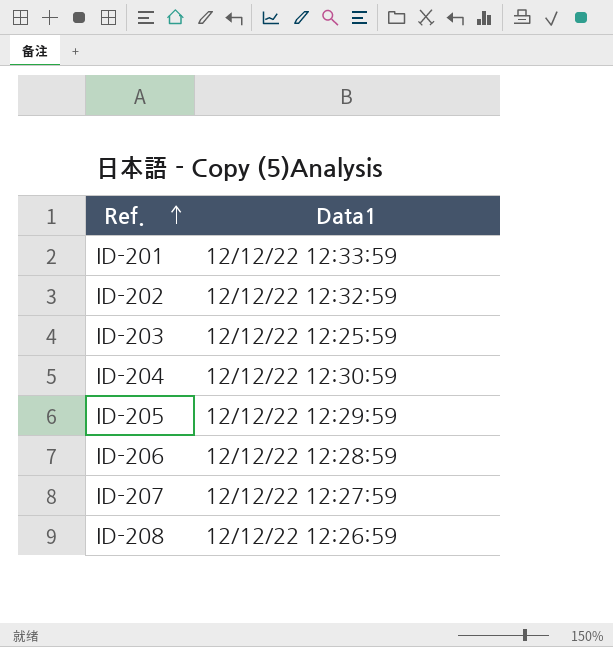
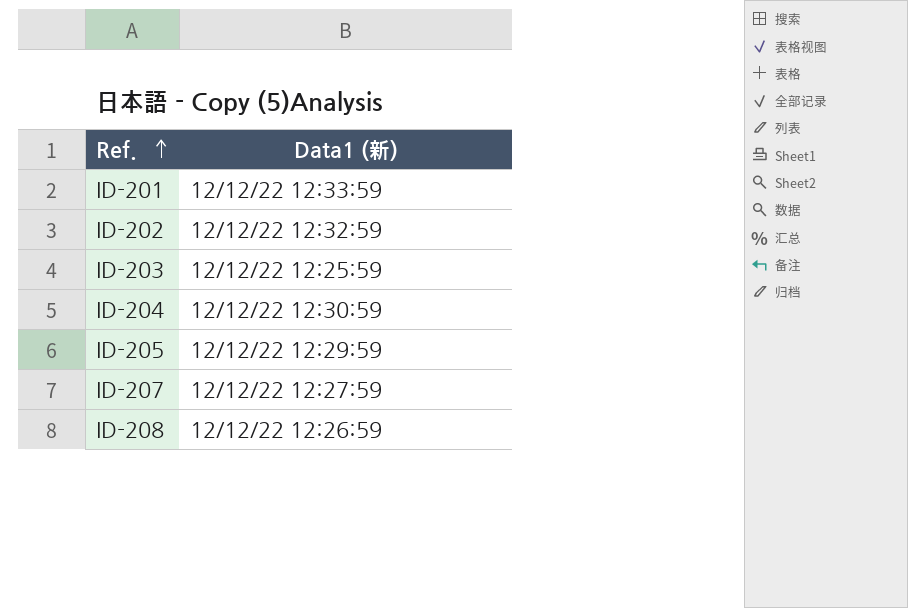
column name: Data1 -> Data1 (新)
row ID-206: 12/12/22 12:28:59 -> none

